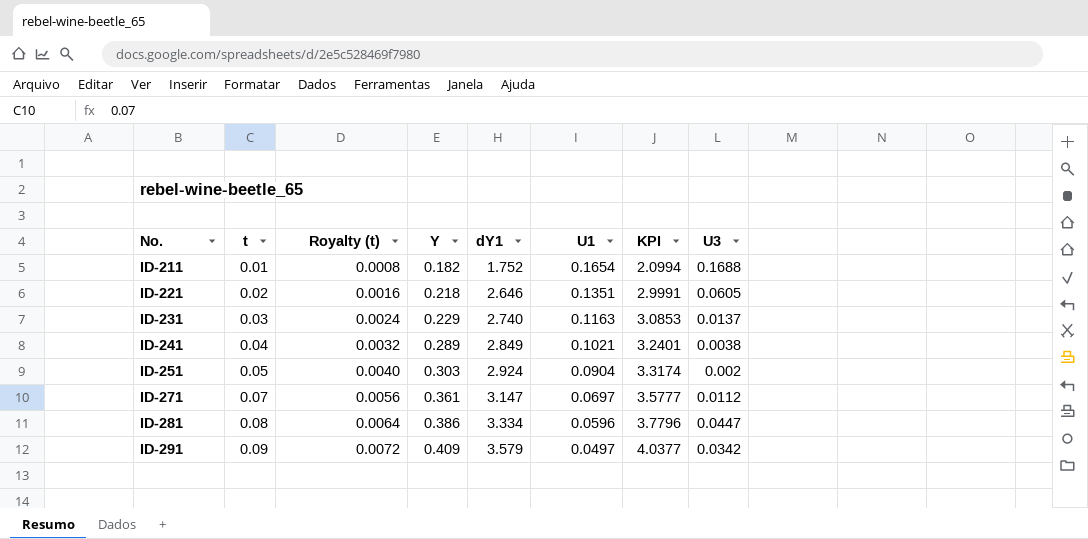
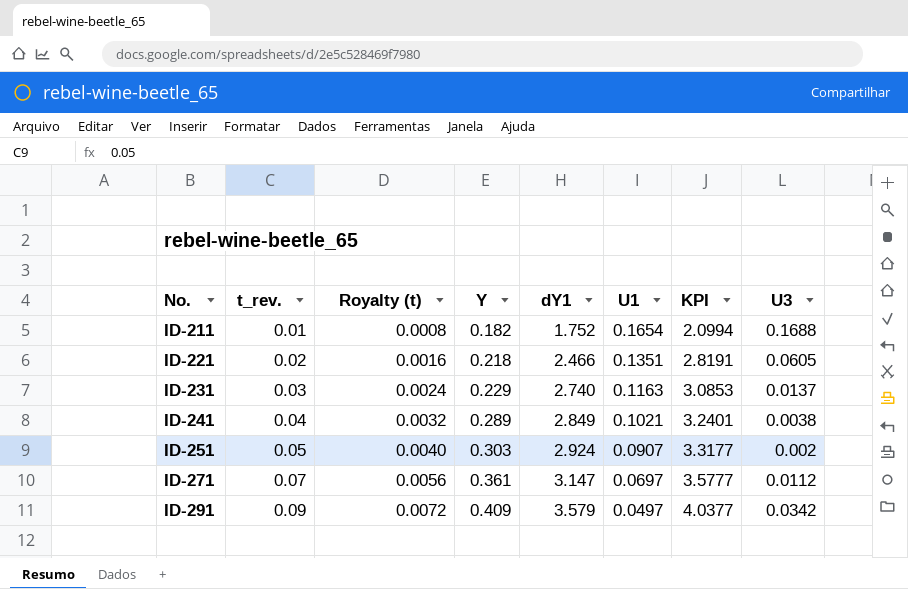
column name: t -> t_rev.
row ID-281: 0.08 | 0.0064 | 0.386 | 3.334 | 0.0596 | 3.7796 | 0.0447 -> none
ID-221 | dY1: 2.646 -> 2.466
ID-221 | KPI: 2.9991 -> 2.8191
ID-251 | U1: 0.0904 -> 0.0907
ID-251 | KPI: 3.3174 -> 3.3177

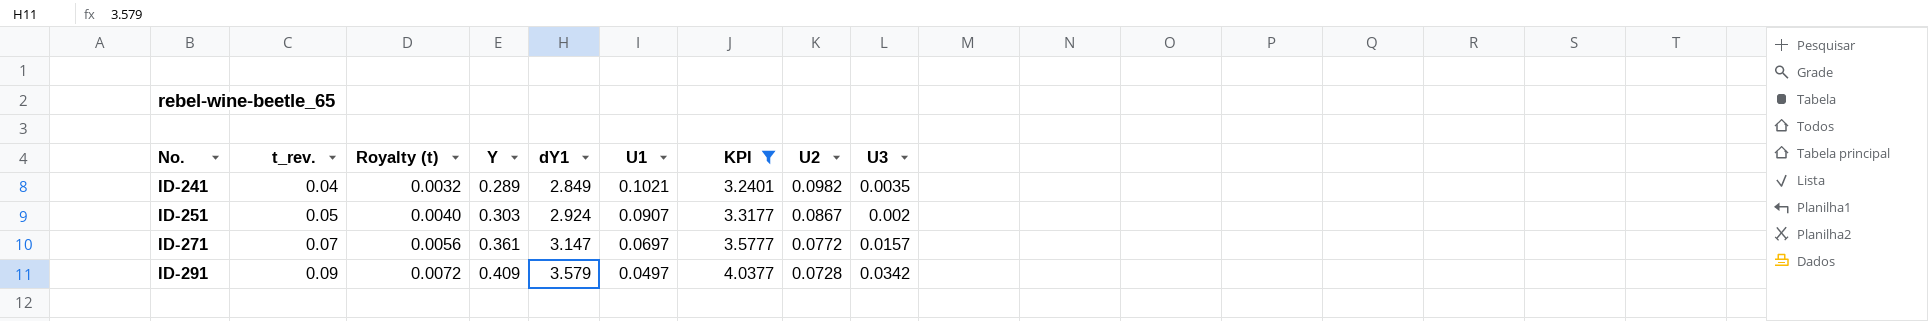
filter: none -> KPI >= 3.2401
column U2 | position: none -> 8
ID-241 | U3: 0.0038 -> 0.0035
ID-271 | U3: 0.0112 -> 0.0157

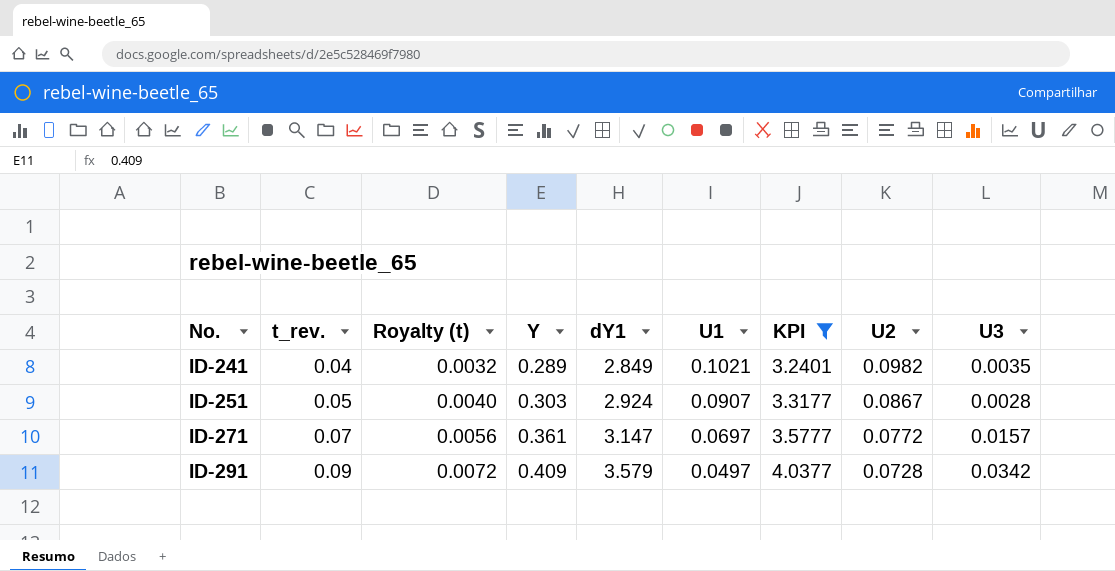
ID-251 | U3: 0.002 -> 0.0028

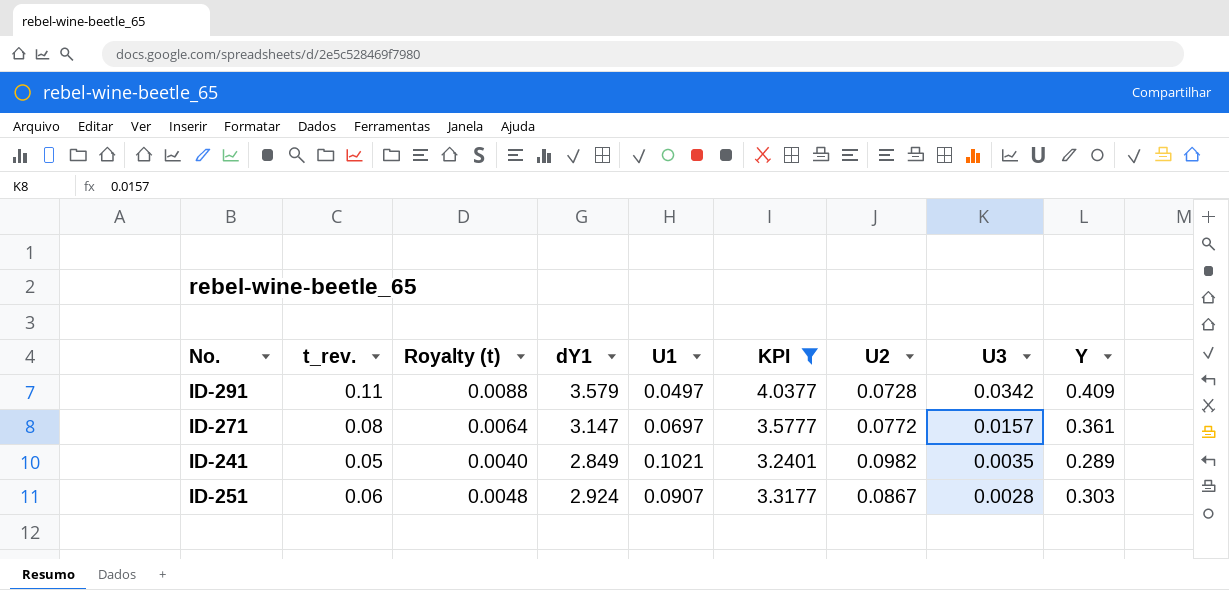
row order: No. ascending -> U3 descending
column Y | position: 4 -> 9
ID-291 | t_rev.: 0.09 -> 0.11
ID-291 | Royalty (t): 0.0072 -> 0.0088
ID-271 | t_rev.: 0.07 -> 0.08
ID-271 | Royalty (t): 0.0056 -> 0.0064
ID-241 | t_rev.: 0.04 -> 0.05
ID-241 | Royalty (t): 0.0032 -> 0.0040
ID-251 | t_rev.: 0.05 -> 0.06
ID-251 | Royalty (t): 0.0040 -> 0.0048

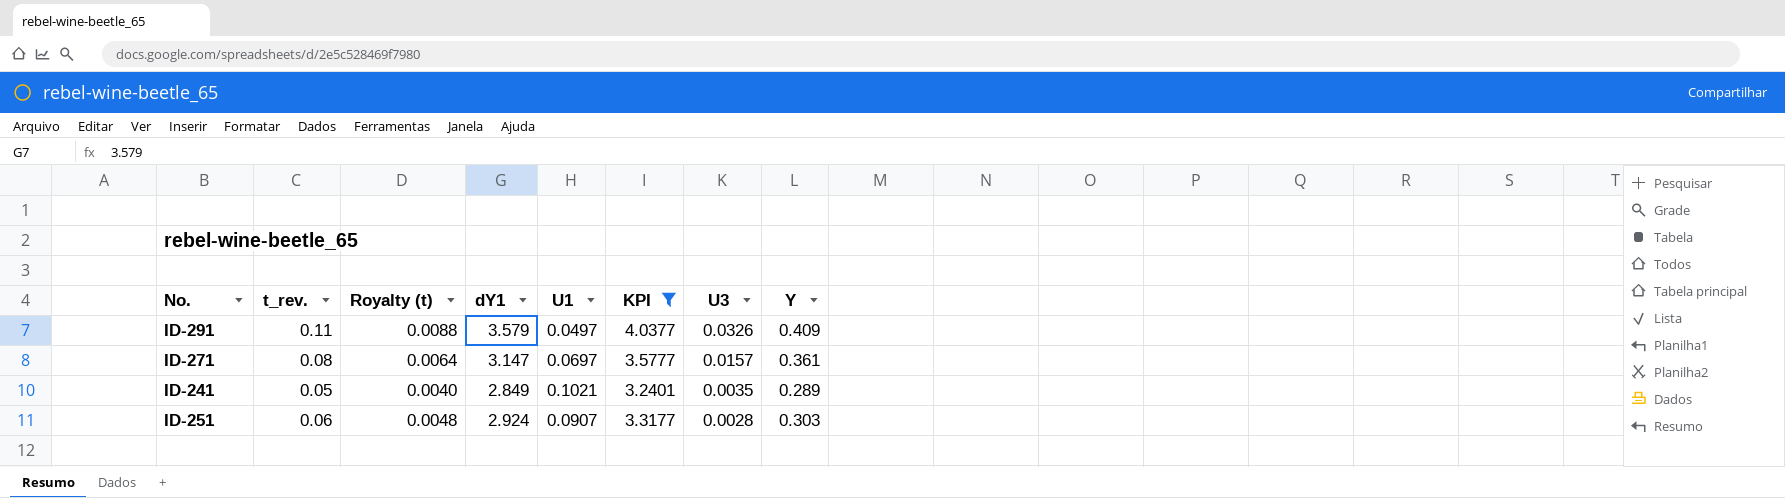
column U2 | position: 7 -> none
ID-291 | U3: 0.0342 -> 0.0326

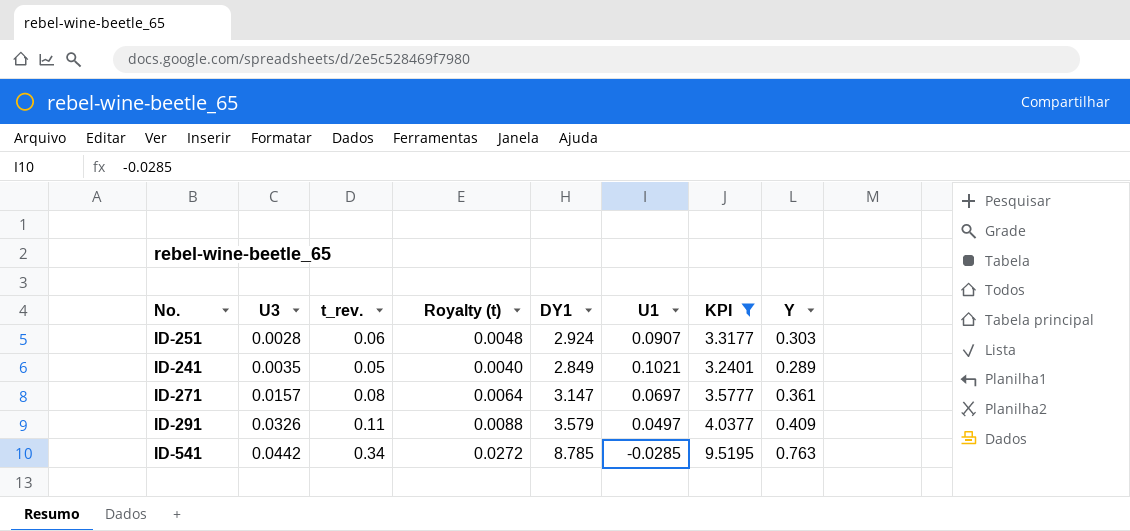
row order: U3 descending -> U3 ascending
column U3 | position: 7 -> 2
column name: dY1 -> DY1
row ID-541: none -> 0.0442 | 0.34 | 0.0272 | 8.785 | -0.0285 | 9.5195 | 0.763

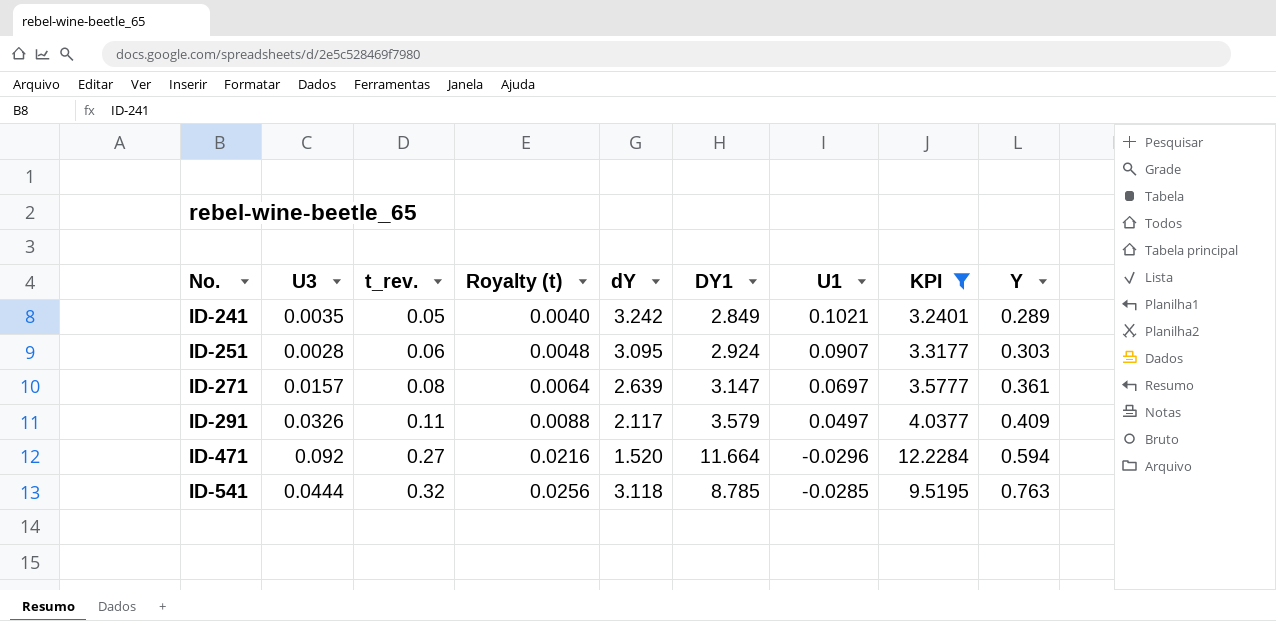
row order: U3 ascending -> No. ascending
column dY | position: none -> 5
row ID-471: none -> 0.092 | 0.27 | 0.0216 | 1.520 | 11.664 | -0.0296 | 12.2284 | 0.594
ID-541 | U3: 0.0442 -> 0.0444
ID-541 | t_rev.: 0.34 -> 0.32
ID-541 | Royalty (t): 0.0272 -> 0.0256

